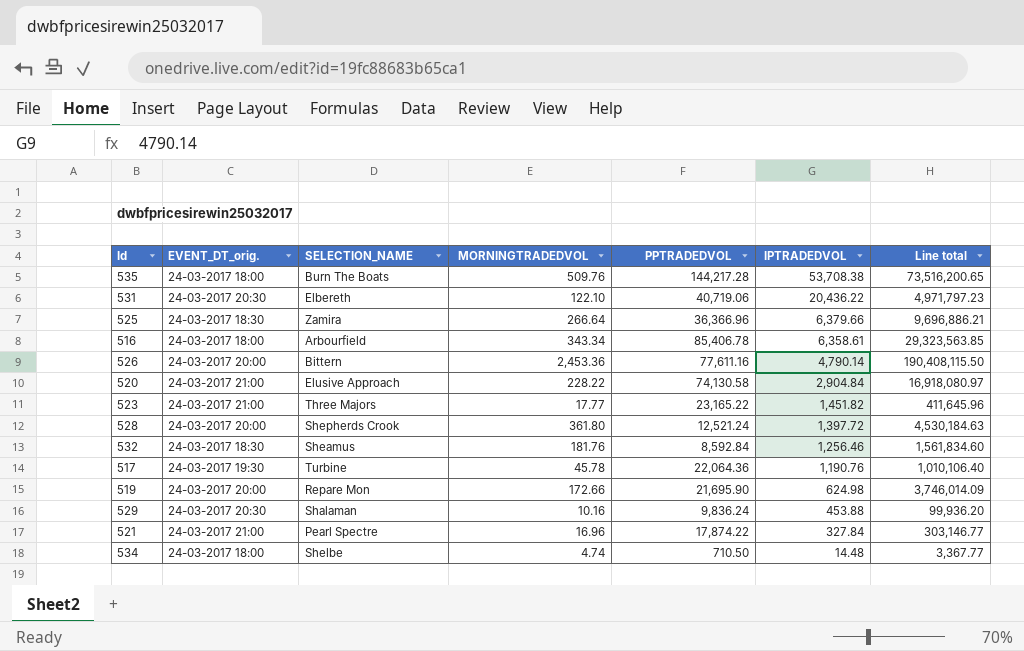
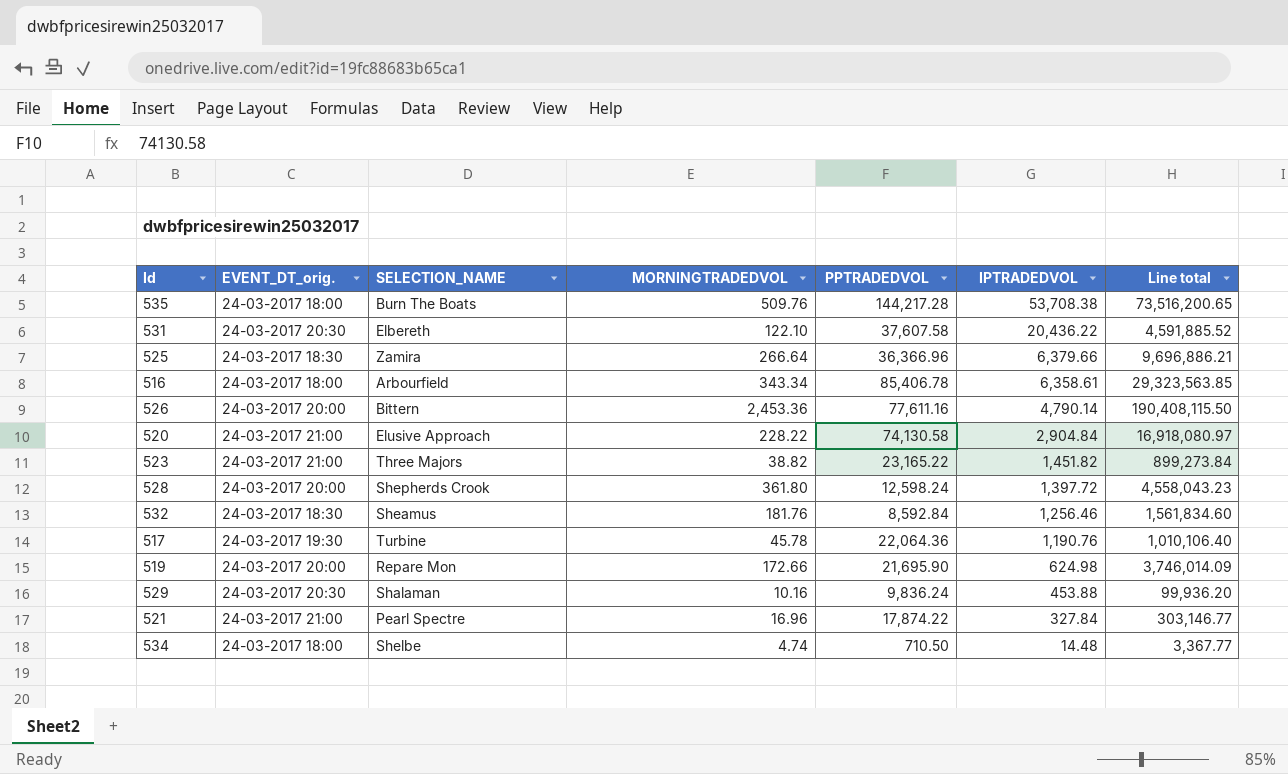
531 | PPTRADEDVOL: 40,719.06 -> 37,607.58
531 | Line total: 4,971,797.23 -> 4,591,885.52
523 | MORNINGTRADEDVOL: 17.77 -> 38.82
523 | Line total: 411,645.96 -> 899,273.84
528 | PPTRADEDVOL: 12,521.24 -> 12,598.24
528 | Line total: 4,530,184.63 -> 4,558,043.23

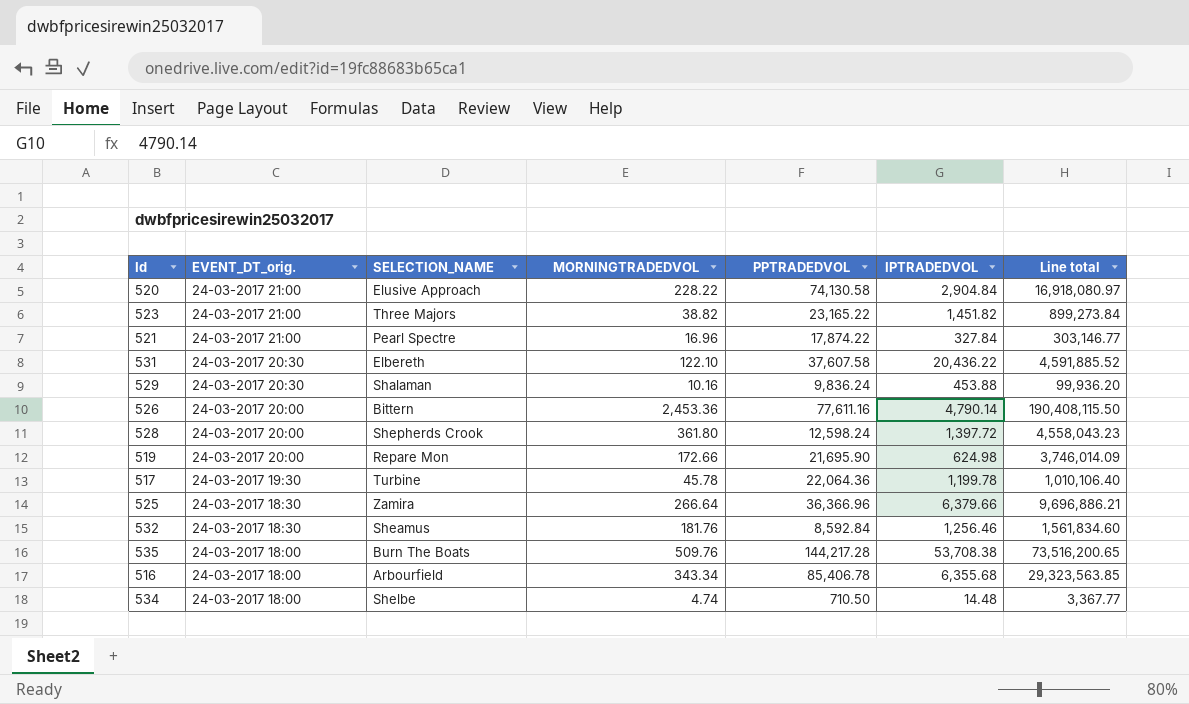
row order: IPTRADEDVOL descending -> EVENT_DT_orig. descending
517 | IPTRADEDVOL: 1,190.76 -> 1,199.78
516 | IPTRADEDVOL: 6,358.61 -> 6,355.68

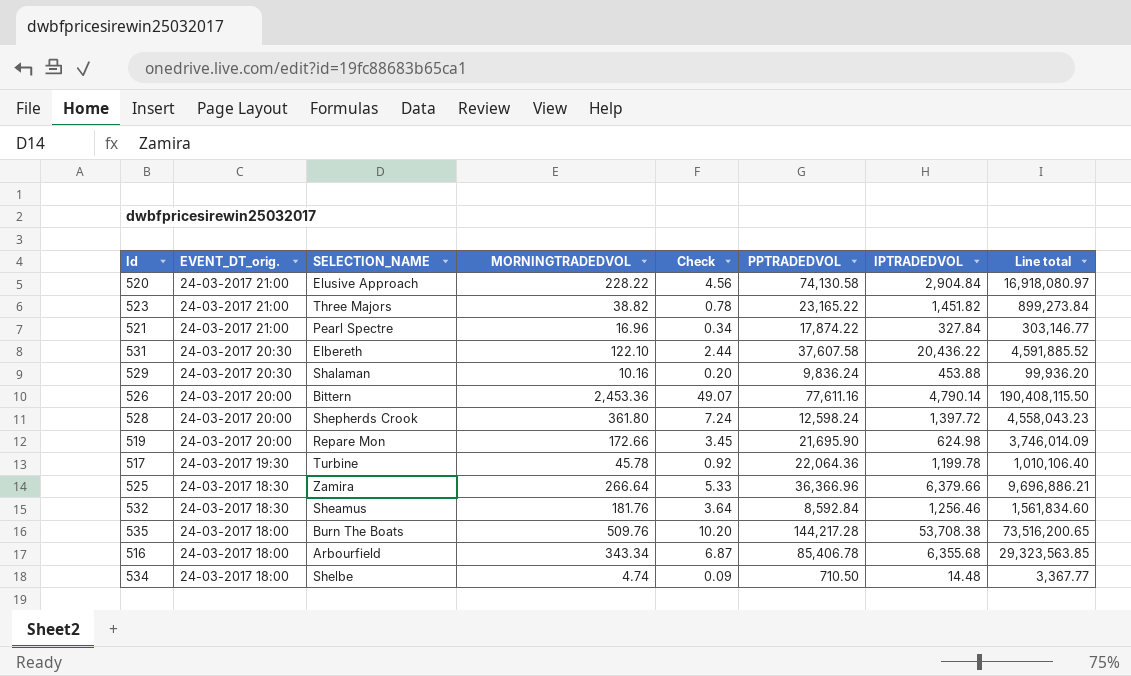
column Check | formula: none -> [MORNINGTRADEDVOL] * 0.02

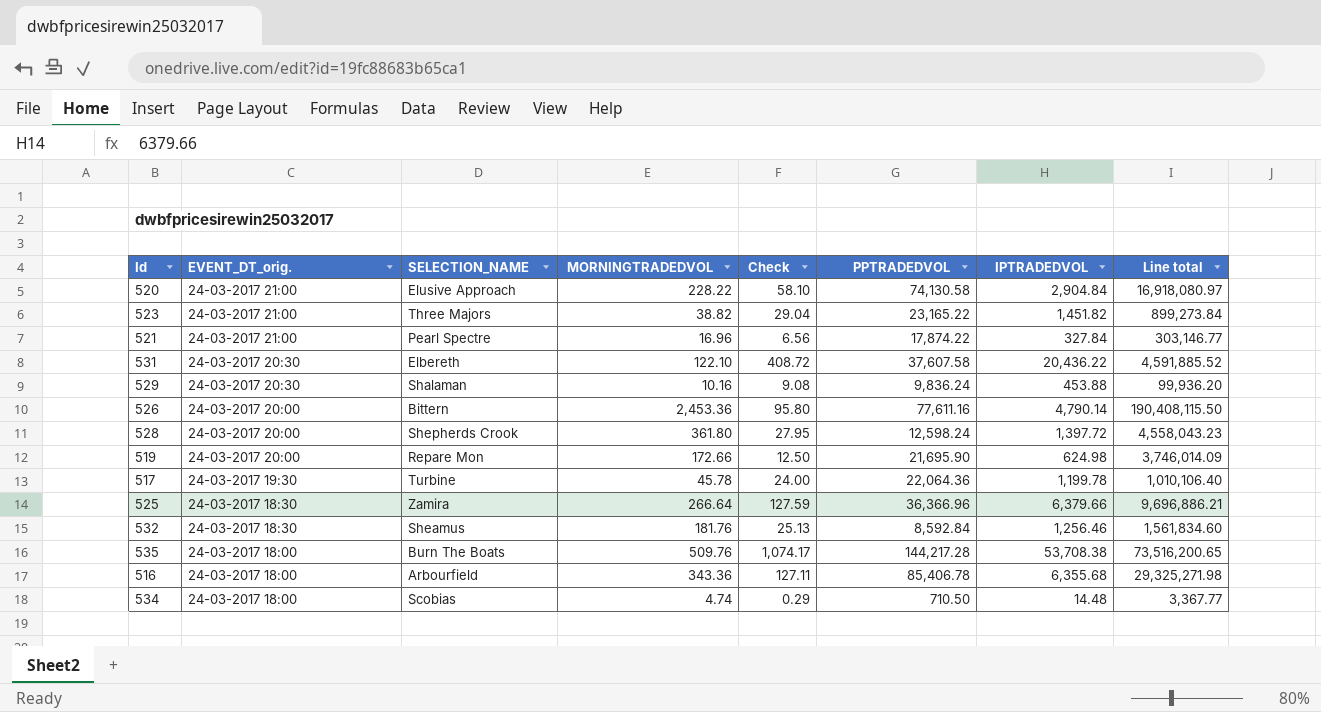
column Check | formula: [MORNINGTRADEDVOL] * 0.02 -> [IPTRADEDVOL] * 0.02
516 | MORNINGTRADEDVOL: 343.34 -> 343.36
516 | Line total: 29,323,563.85 -> 29,325,271.98
534 | SELECTION_NAME: Shelbe -> Scobias

